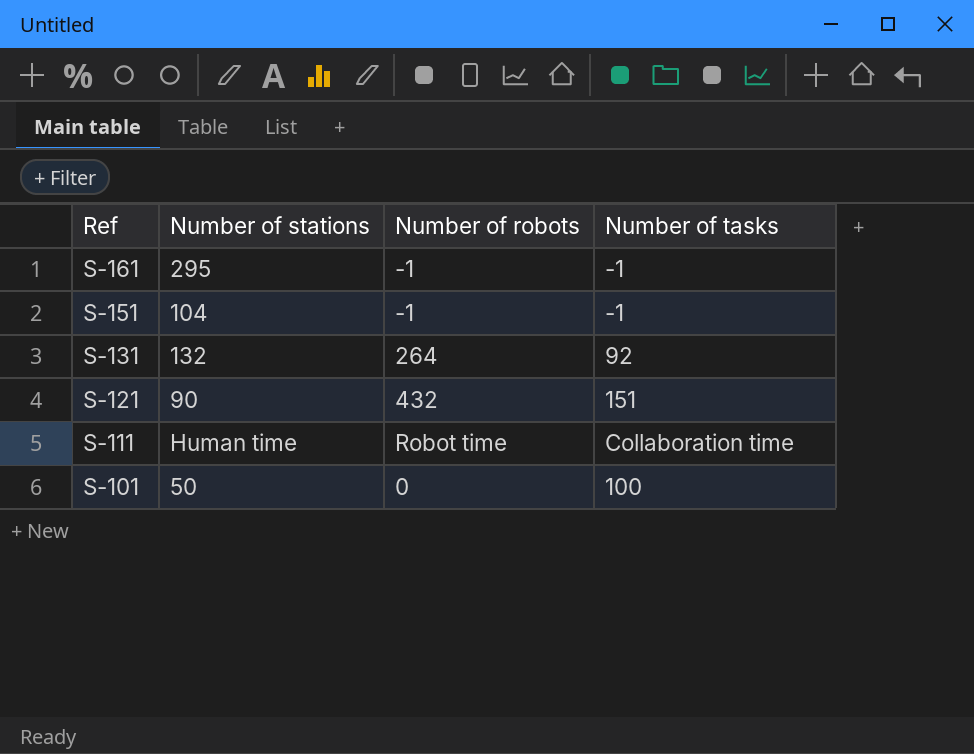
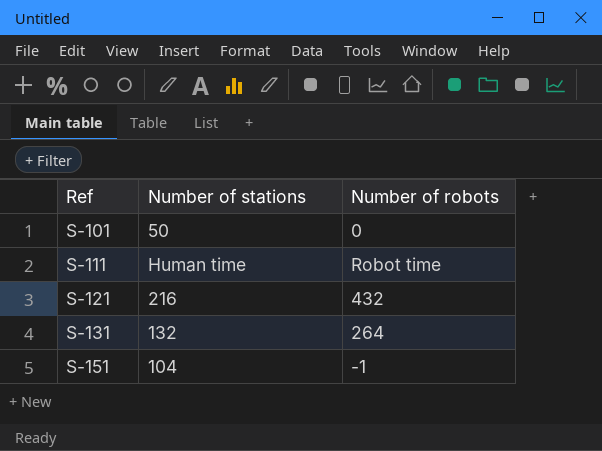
row order: Ref descending -> Ref ascending
column Number of tasks | position: 4 -> none
row S-161: 295 | -1 | -1 -> none
S-121 | Number of stations: 90 -> 216

